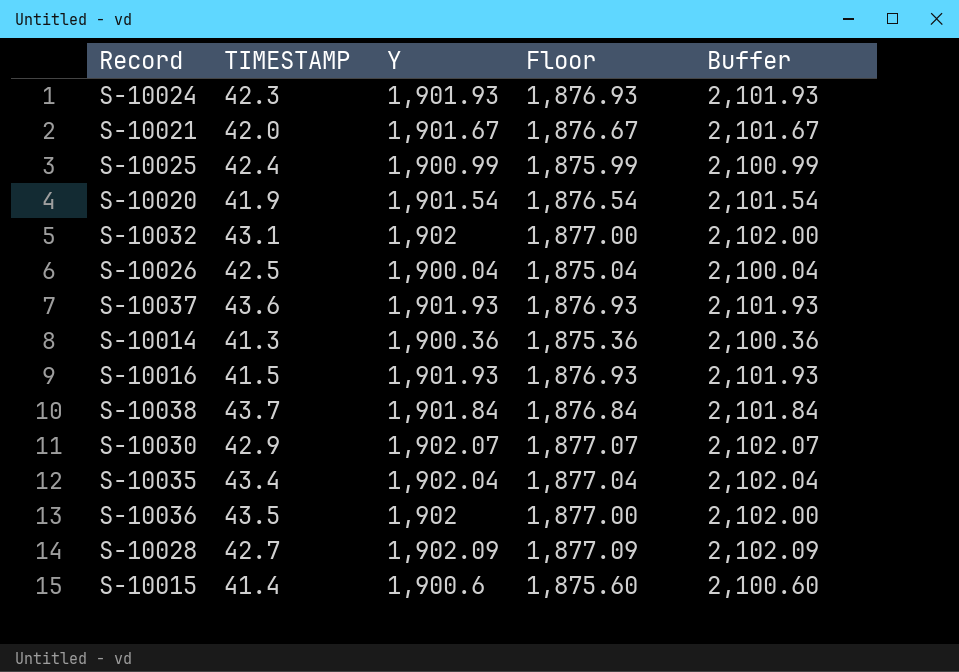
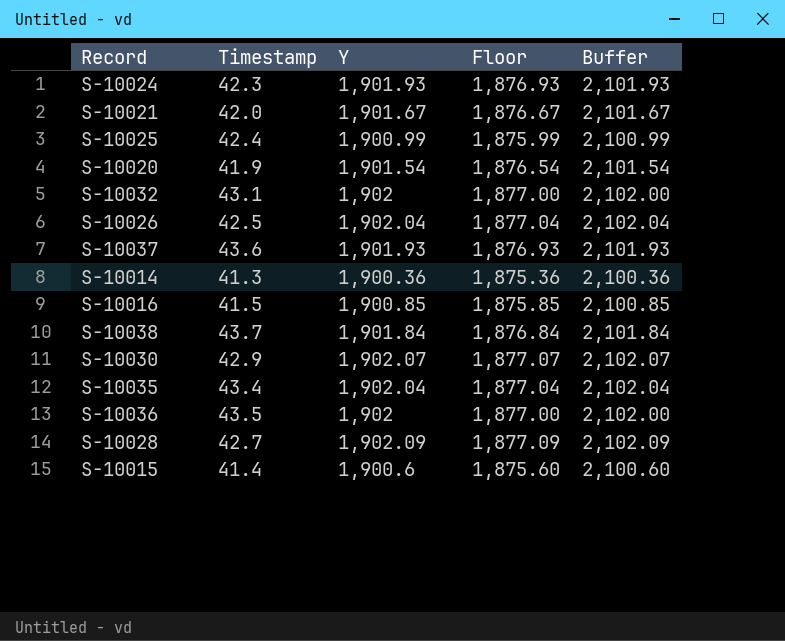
column name: TIMESTAMP -> Timestamp
S-10026 | Y: 1,900.04 -> 1,902.04
S-10026 | Floor: 1,875.04 -> 1,877.04
S-10026 | Buffer: 2,100.04 -> 2,102.04
S-10016 | Y: 1,901.93 -> 1,900.85
S-10016 | Floor: 1,876.93 -> 1,875.85
S-10016 | Buffer: 2,101.93 -> 2,100.85

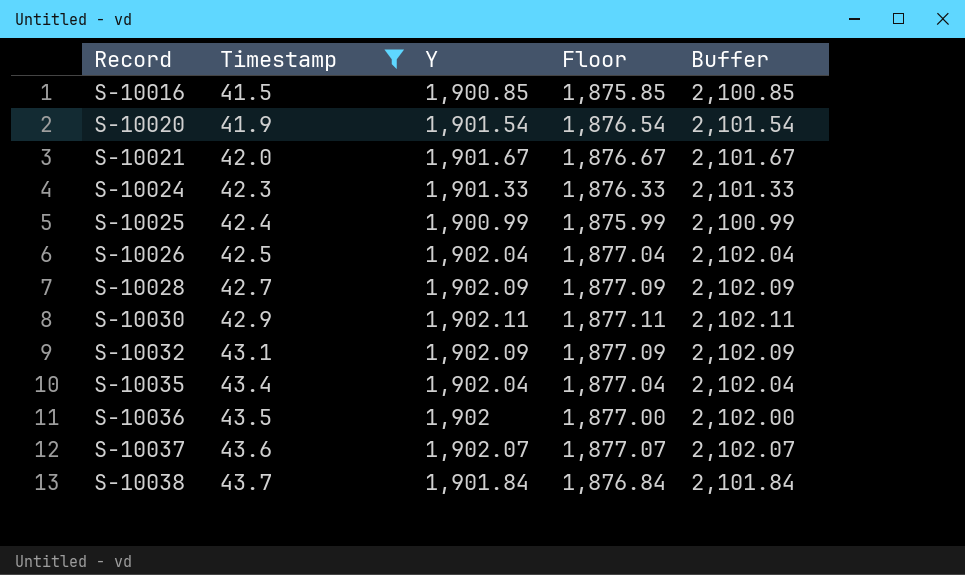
filter: none -> Timestamp >= 41.5
row order: none -> Record ascending
S-10024 | Y: 1,901.93 -> 1,901.33
S-10024 | Floor: 1,876.93 -> 1,876.33
S-10024 | Buffer: 2,101.93 -> 2,101.33
S-10030 | Y: 1,902.07 -> 1,902.11
S-10030 | Floor: 1,877.07 -> 1,877.11
S-10030 | Buffer: 2,102.07 -> 2,102.11
S-10032 | Y: 1,902 -> 1,902.09
S-10032 | Floor: 1,877.00 -> 1,877.09
S-10032 | Buffer: 2,102.00 -> 2,102.09
S-10037 | Y: 1,901.93 -> 1,902.07
S-10037 | Floor: 1,876.93 -> 1,877.07
S-10037 | Buffer: 2,101.93 -> 2,102.07

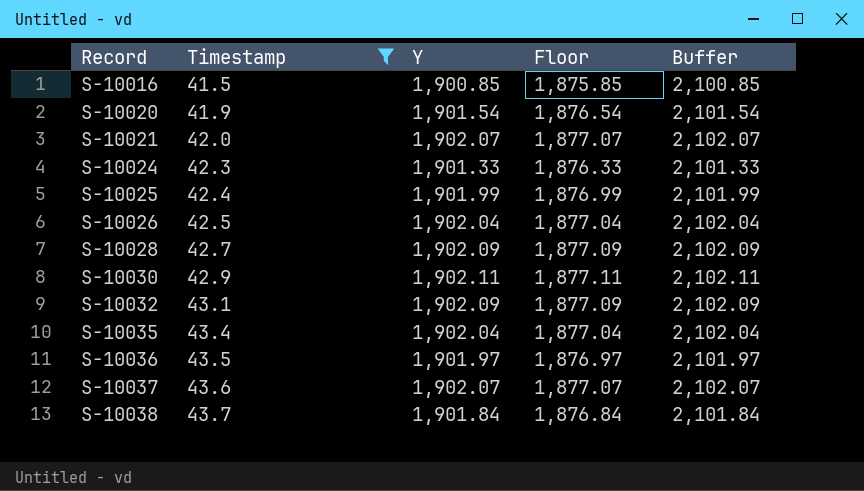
S-10021 | Y: 1,901.67 -> 1,902.07
S-10021 | Floor: 1,876.67 -> 1,877.07
S-10021 | Buffer: 2,101.67 -> 2,102.07
S-10025 | Y: 1,900.99 -> 1,901.99
S-10025 | Floor: 1,875.99 -> 1,876.99
S-10025 | Buffer: 2,100.99 -> 2,101.99
S-10036 | Y: 1,902 -> 1,901.97
S-10036 | Floor: 1,877.00 -> 1,876.97
S-10036 | Buffer: 2,102.00 -> 2,101.97

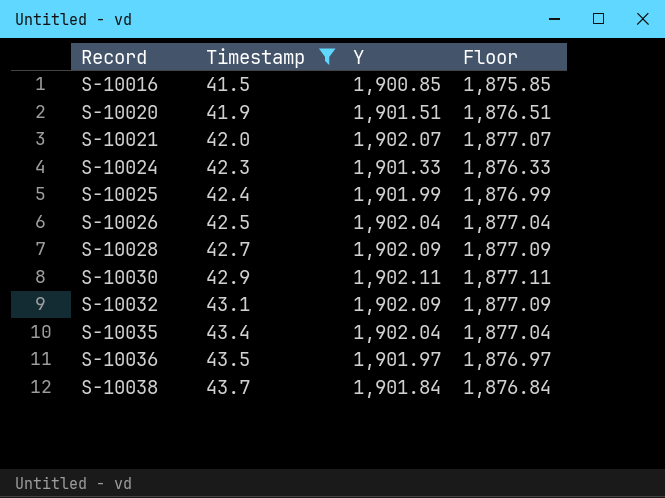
column Buffer | formula: [Y] + 200 -> none
row S-10037: 43.6 | 1,902.07 | 1,877.07 | 2,102.07 -> none
S-10020 | Y: 1,901.54 -> 1,901.51
S-10020 | Floor: 1,876.54 -> 1,876.51

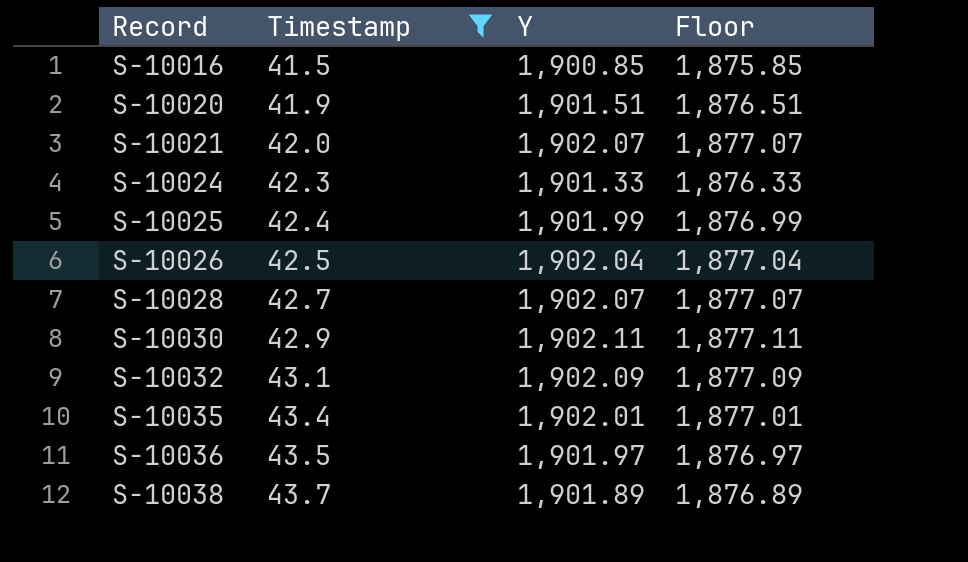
S-10028 | Y: 1,902.09 -> 1,902.07
S-10028 | Floor: 1,877.09 -> 1,877.07
S-10035 | Y: 1,902.04 -> 1,902.01
S-10035 | Floor: 1,877.04 -> 1,877.01
S-10038 | Y: 1,901.84 -> 1,901.89
S-10038 | Floor: 1,876.84 -> 1,876.89

